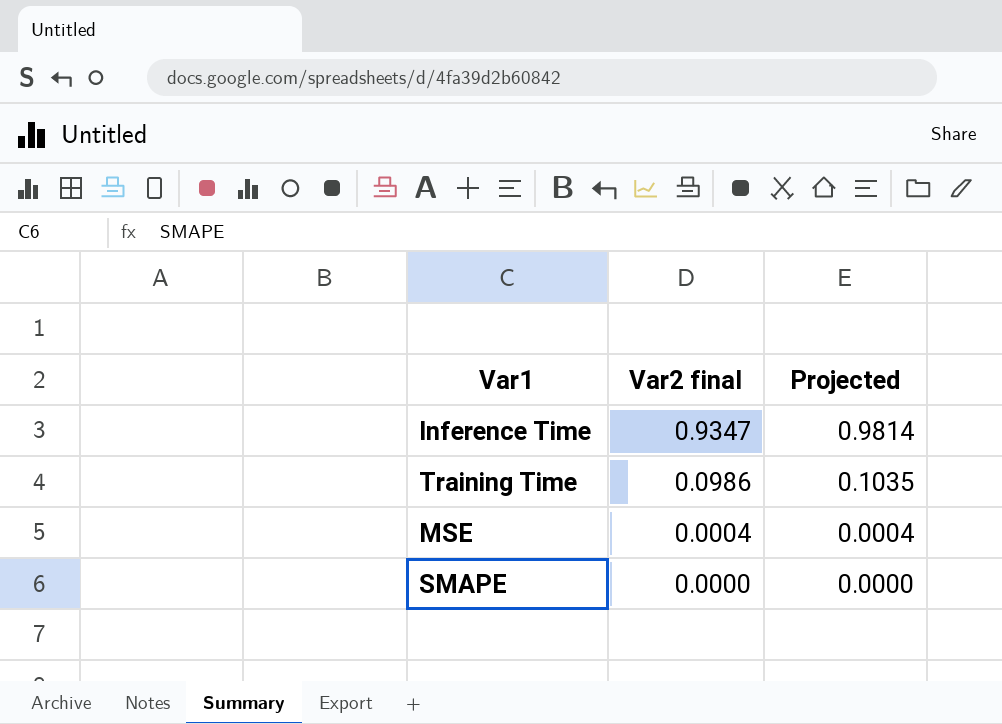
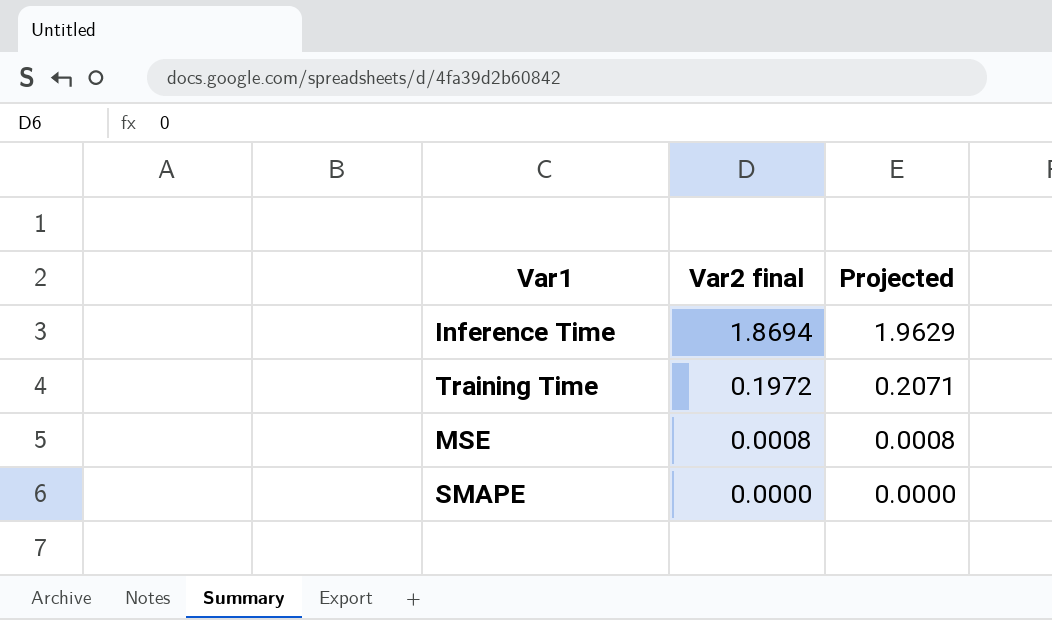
Inference Time | Var2 final: 0.9347 -> 1.8694
Inference Time | Projected: 0.9814 -> 1.9629
Training Time | Var2 final: 0.0986 -> 0.1972
Training Time | Projected: 0.1035 -> 0.2071
MSE | Var2 final: 0.0004 -> 0.0008
MSE | Projected: 0.0004 -> 0.0008

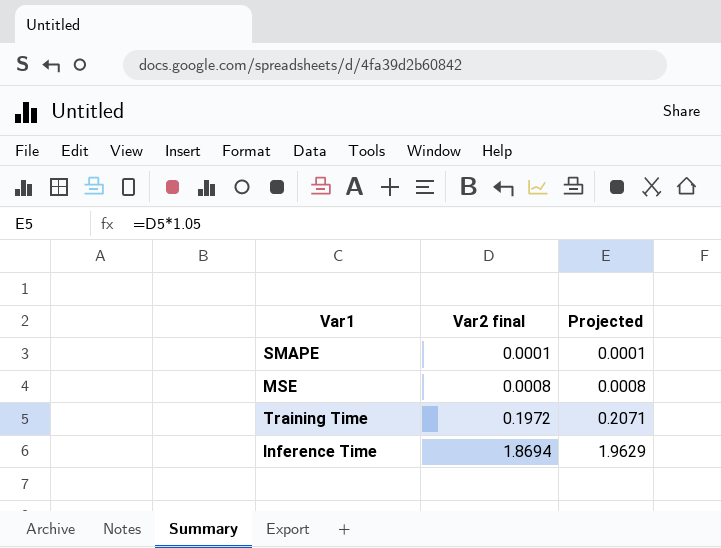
row order: Var2 final descending -> Var2 final ascending
SMAPE | Var2 final: 0.0000 -> 0.0001
SMAPE | Projected: 0.0000 -> 0.0001

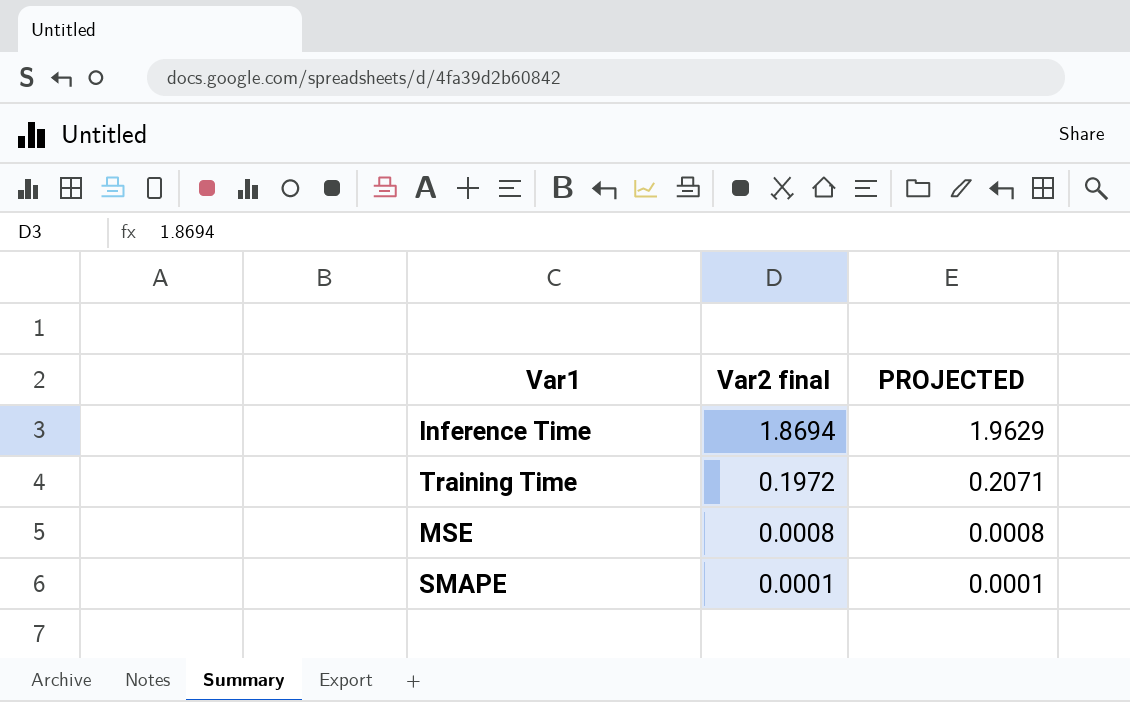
row order: Var2 final ascending -> Var2 final descending
column name: Projected -> PROJECTED

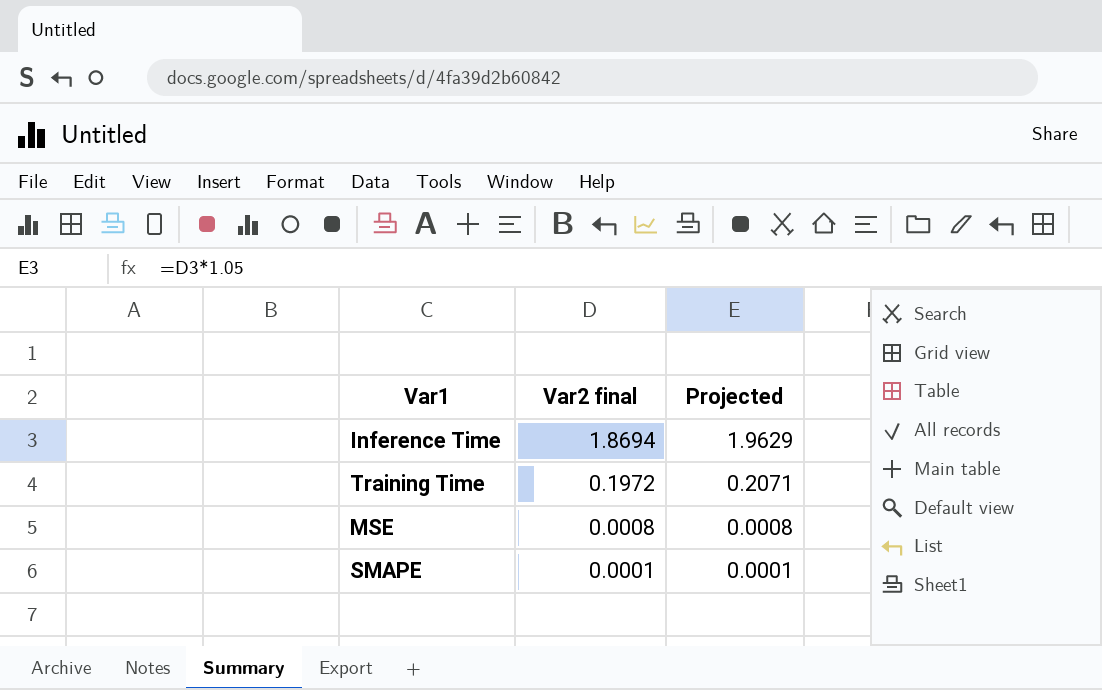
column name: PROJECTED -> Projected

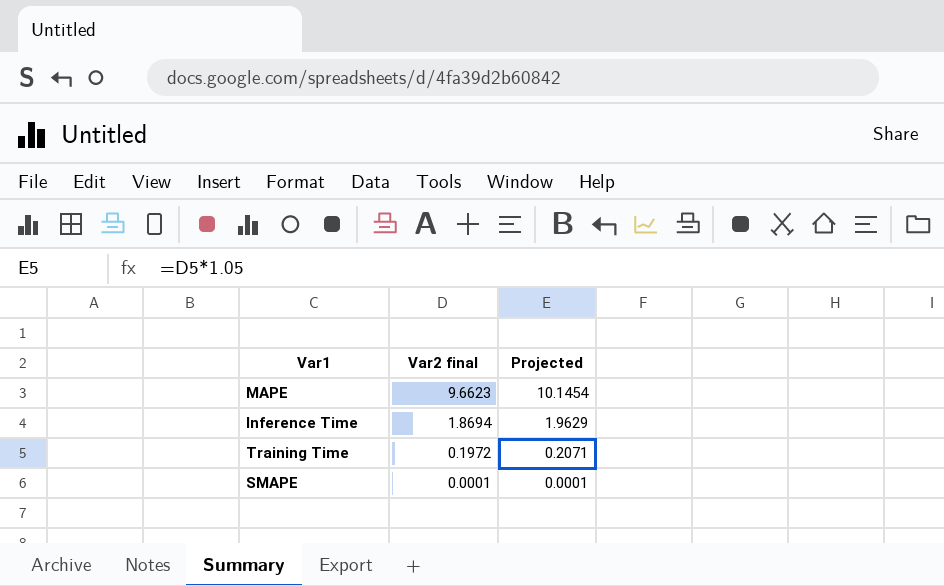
row MSE: 0.0008 | 0.0008 -> none
row MAPE: none -> 9.6623 | 10.1454

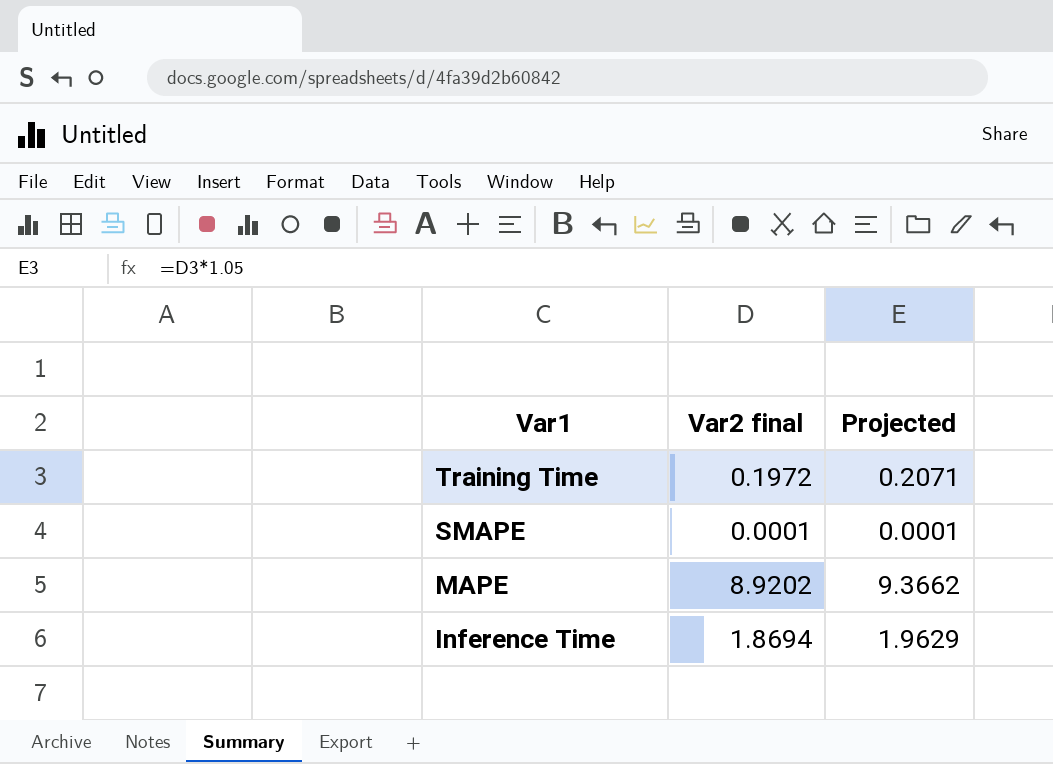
row order: Var2 final descending -> Var1 descending
MAPE | Var2 final: 9.6623 -> 8.9202
MAPE | Projected: 10.1454 -> 9.3662

